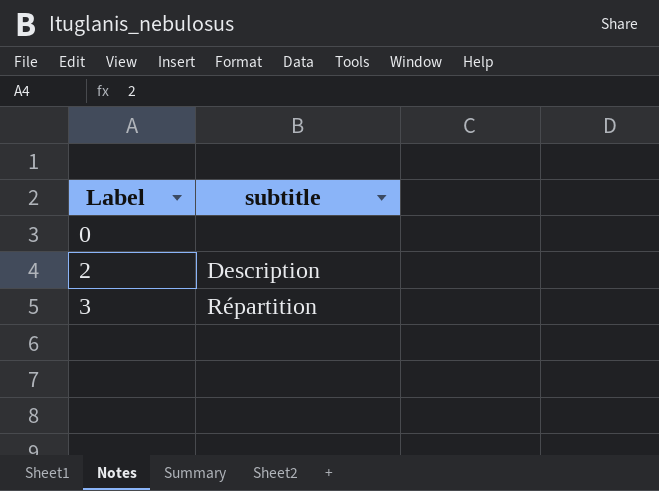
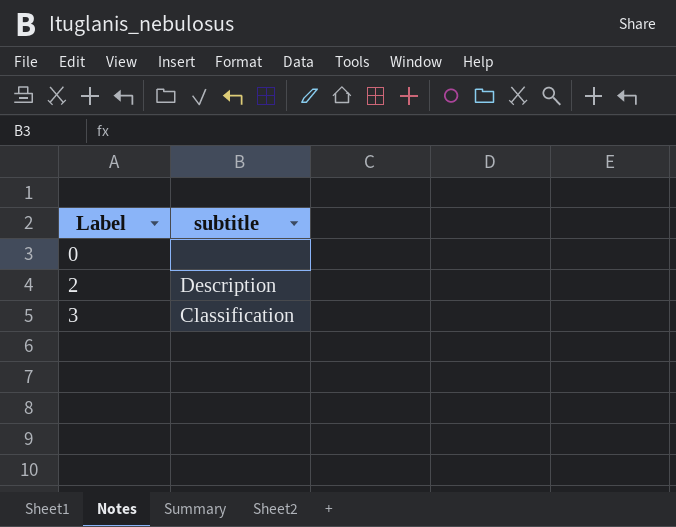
3 | subtitle: Répartition -> Classification

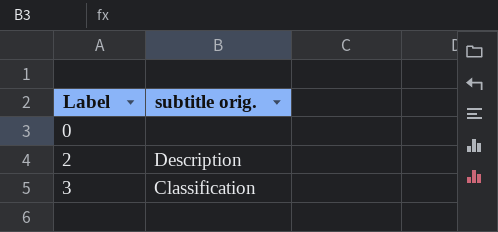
column name: subtitle -> subtitle orig.

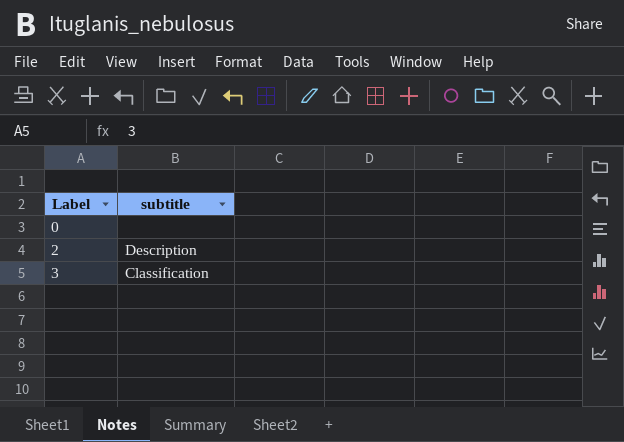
column name: subtitle orig. -> subtitle

